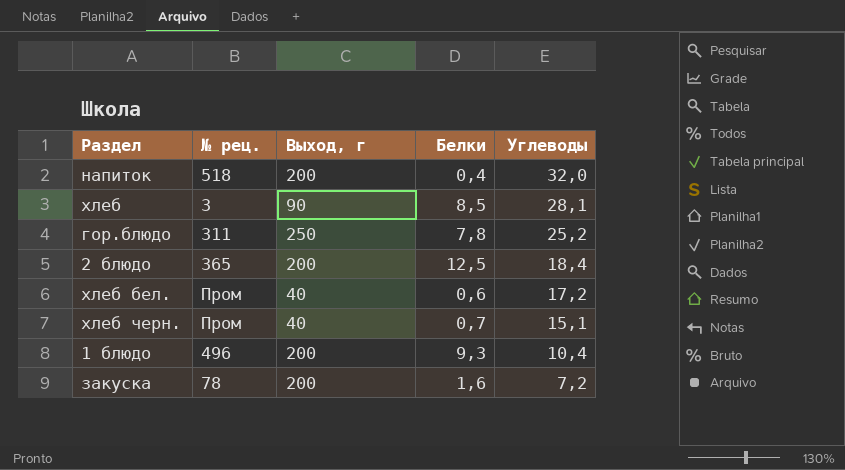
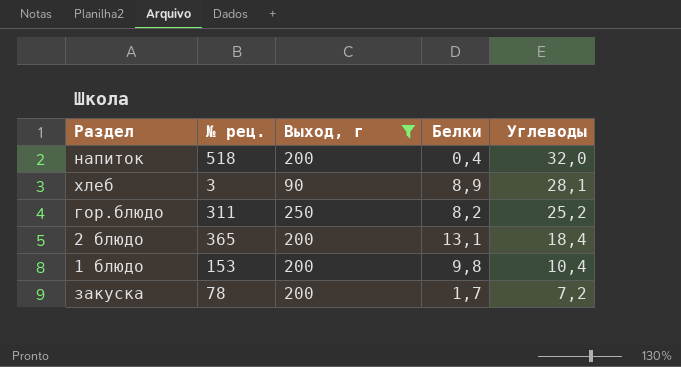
filter: none -> Выход, г != 40
хлеб | Белки: 8,5 -> 8,9
гор.блюдо | Белки: 7,8 -> 8,2
2 блюдо | Белки: 12,5 -> 13,1
1 блюдо | № рец.: 496 -> 153
1 блюдо | Белки: 9,3 -> 9,8
закуска | Белки: 1,6 -> 1,7

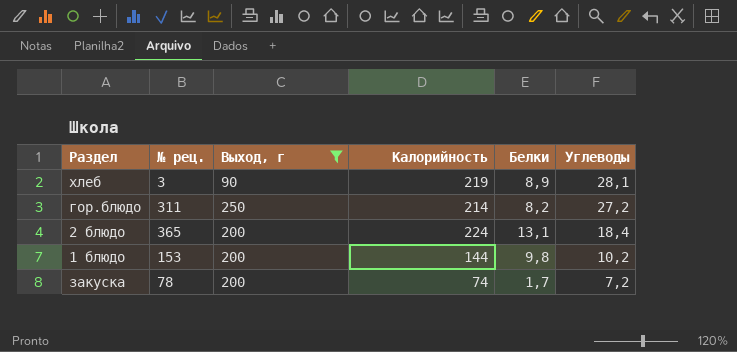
column Калорийность | position: none -> 4
row напиток: 518 | 200 | 0,4 | 32,0 -> none
гор.блюдо | Углеводы: 25,2 -> 27,2
1 блюдо | Углеводы: 10,4 -> 10,2

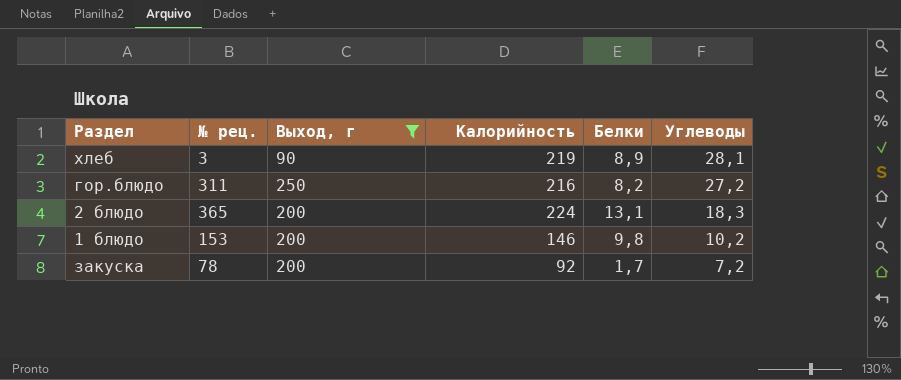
гор.блюдо | Калорийность: 214 -> 216
2 блюдо | Углеводы: 18,4 -> 18,3
1 блюдо | Калорийность: 144 -> 146
закуска | Калорийность: 74 -> 92

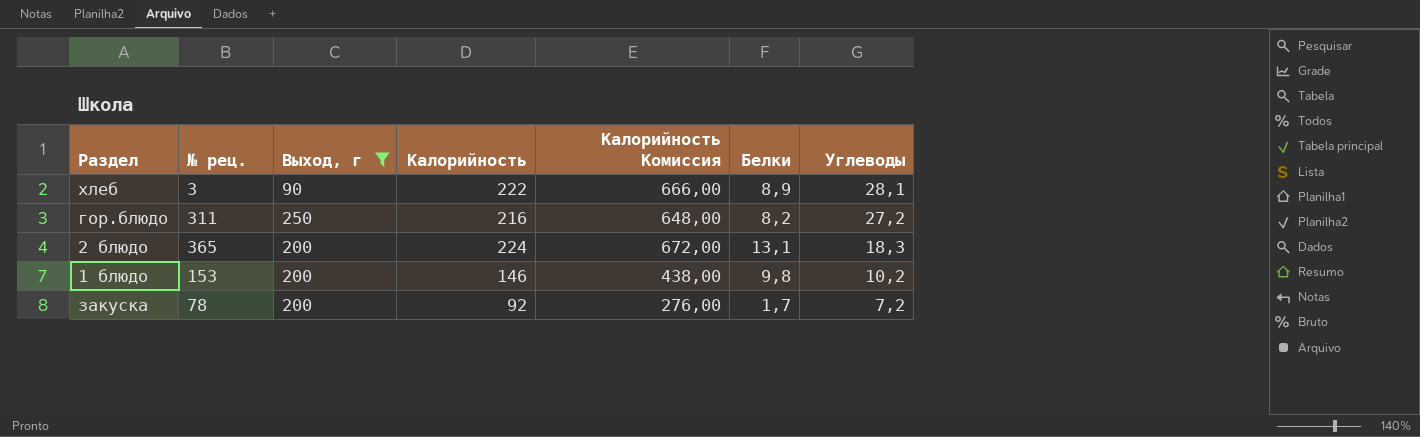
column Калорийность Комиссия | formula: none -> [Калорийность] * 3
хлеб | Калорийность: 219 -> 222

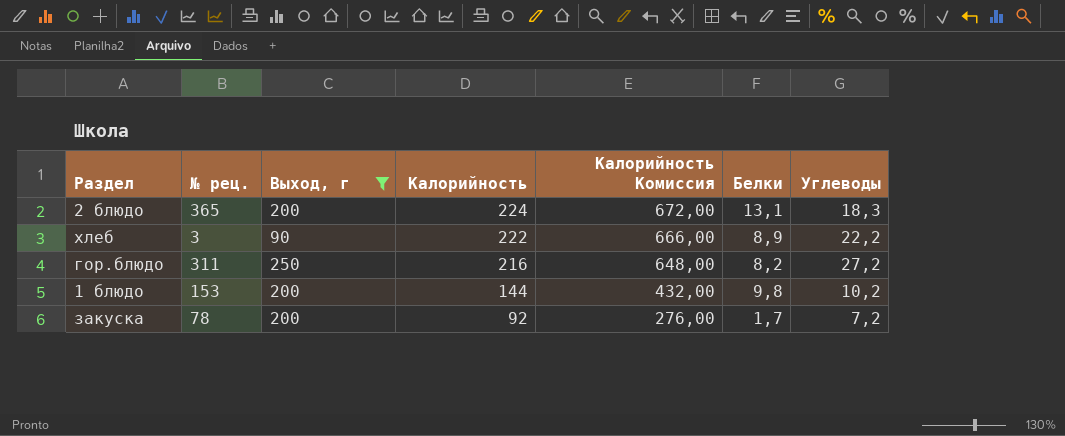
row order: Углеводы descending -> Калорийность descending
хлеб | Углеводы: 28,1 -> 22,2
1 блюдо | Калорийность: 146 -> 144
1 блюдо | Калорийность Комиссия: 438,00 -> 432,00

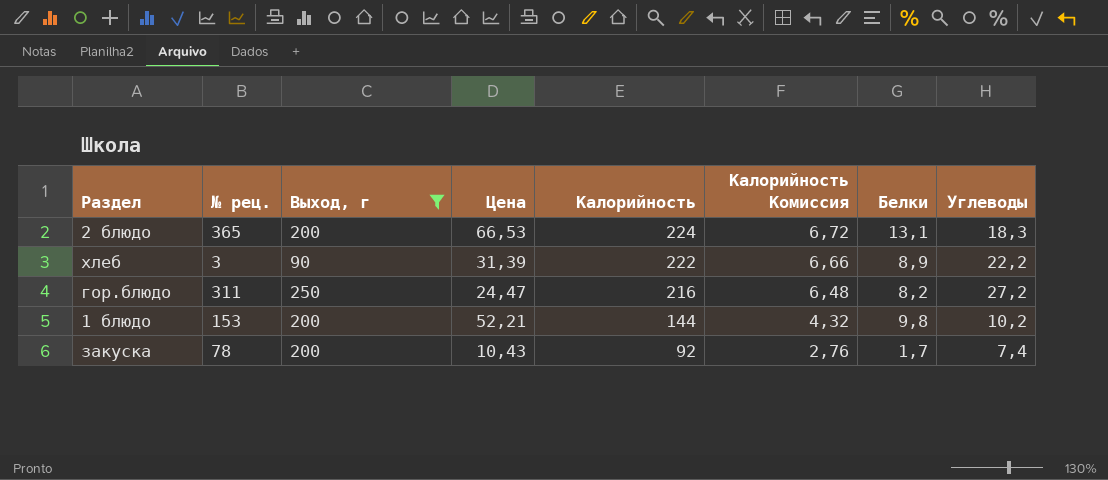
column Цена | position: none -> 4
column Калорийность Комиссия | formula: [Калорийность] * 3 -> [Калорийность] * 0,03
закуска | Углеводы: 7,2 -> 7,4

